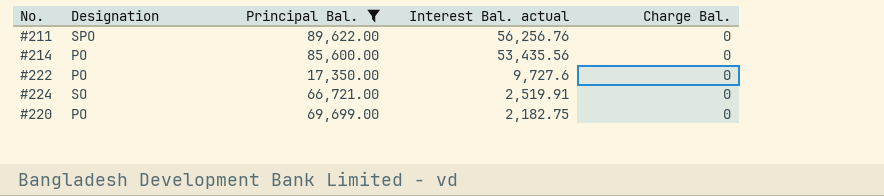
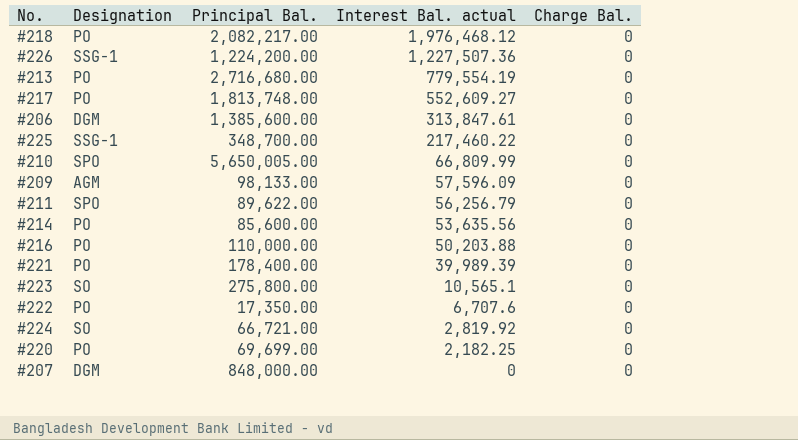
filter: Principal Bal. <= 89,622.00 -> none
#211 | Interest Bal. actual: 56,256.76 -> 56,256.79
#214 | Interest Bal. actual: 53,435.56 -> 53,635.56
#222 | Interest Bal. actual: 9,727.6 -> 6,707.6
#224 | Interest Bal. actual: 2,519.91 -> 2,819.92
#220 | Interest Bal. actual: 2,182.75 -> 2,182.25

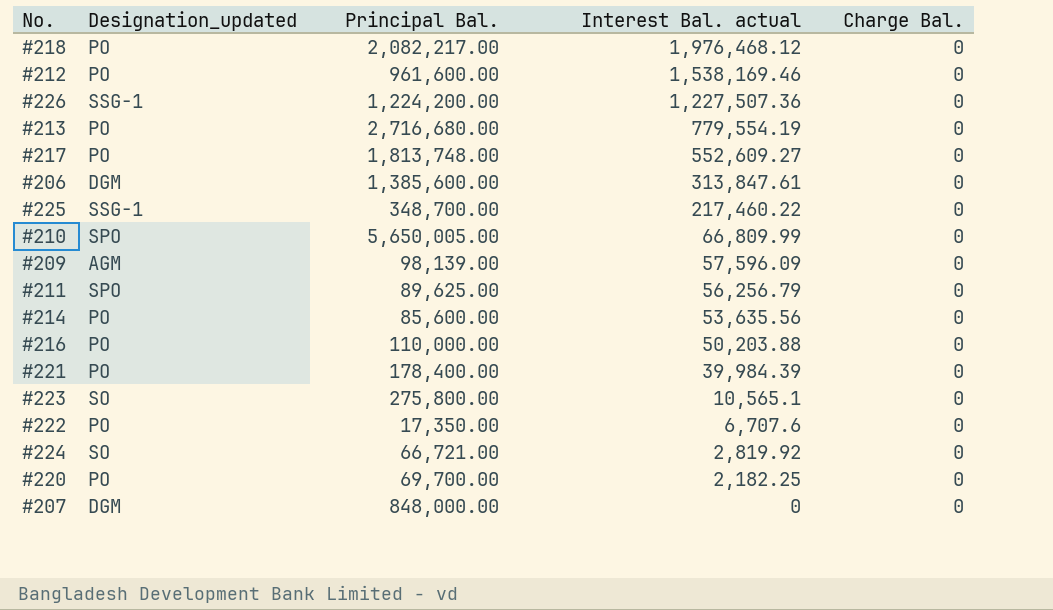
column name: Designation -> Designation_updated
row #212: none -> PO | 961,600.00 | 1,538,169.46 | 0
#209 | Principal Bal.: 98,133.00 -> 98,139.00
#211 | Principal Bal.: 89,622.00 -> 89,625.00
#221 | Interest Bal. actual: 39,989.39 -> 39,984.39
#220 | Principal Bal.: 69,699.00 -> 69,700.00

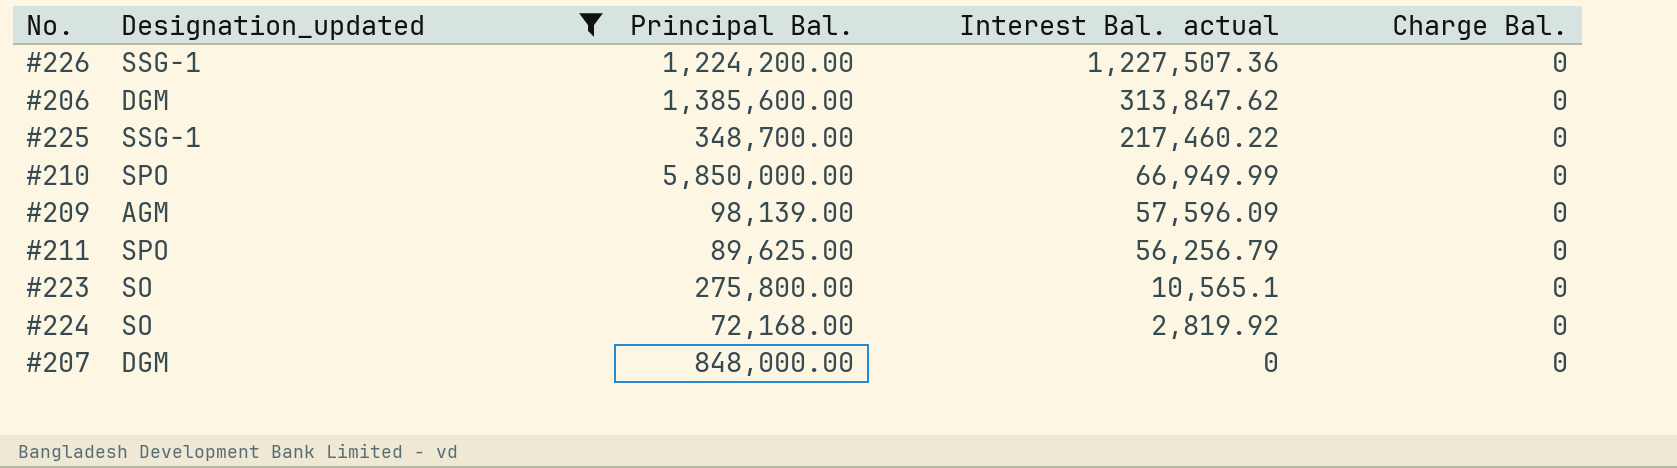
filter: none -> Designation_updated != PO
#206 | Interest Bal. actual: 313,847.61 -> 313,847.62
#210 | Principal Bal.: 5,650,005.00 -> 5,850,000.00
#210 | Interest Bal. actual: 66,809.99 -> 66,949.99
#224 | Principal Bal.: 66,721.00 -> 72,168.00

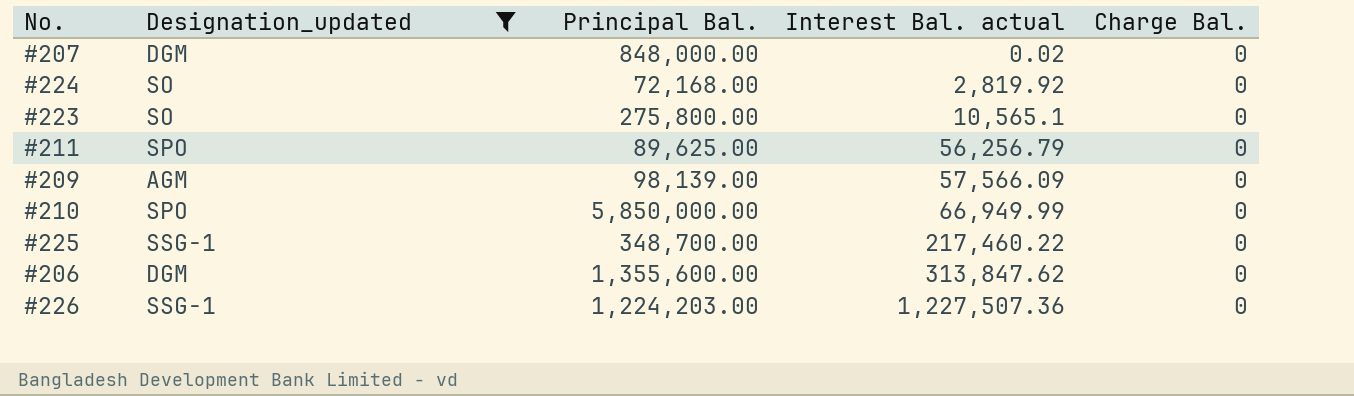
row order: Interest Bal. actual descending -> Interest Bal. actual ascending
#207 | Interest Bal. actual: 0 -> 0.02
#209 | Interest Bal. actual: 57,596.09 -> 57,566.09
#206 | Principal Bal.: 1,385,600.00 -> 1,355,600.00
#226 | Principal Bal.: 1,224,200.00 -> 1,224,203.00

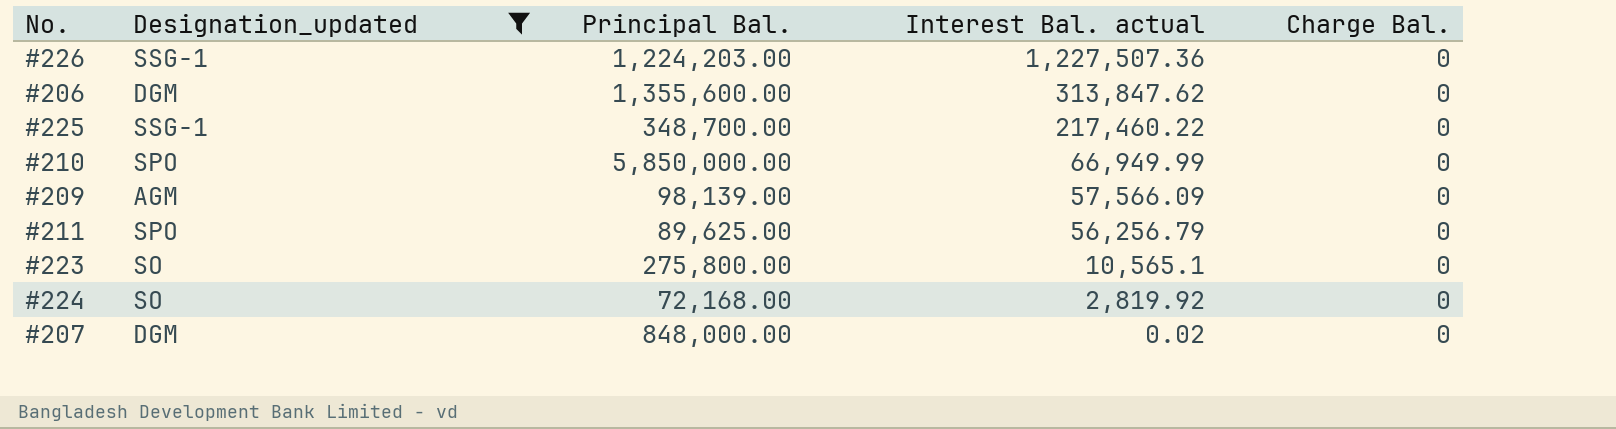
row order: Interest Bal. actual ascending -> Interest Bal. actual descending

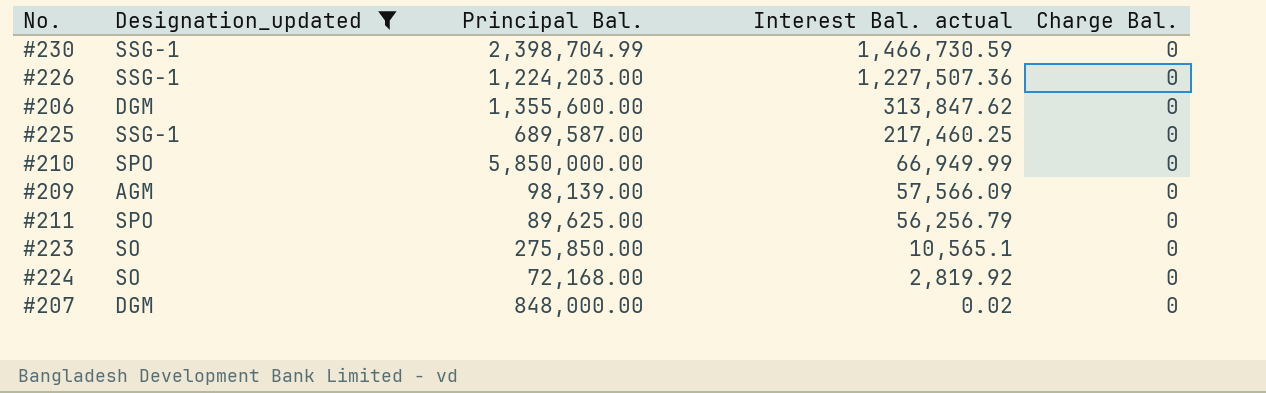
row #230: none -> SSG-1 | 2,398,704.99 | 1,466,730.59 | 0
#225 | Principal Bal.: 348,700.00 -> 689,587.00
#225 | Interest Bal. actual: 217,460.22 -> 217,460.25
#223 | Principal Bal.: 275,800.00 -> 275,850.00

